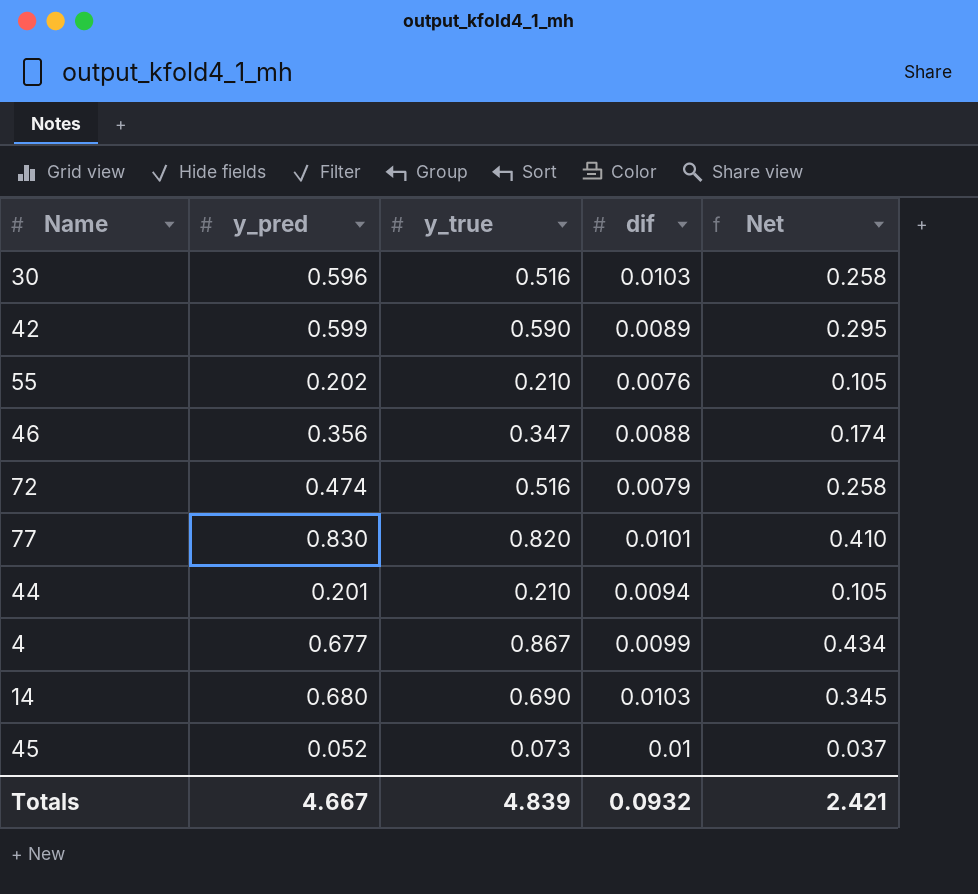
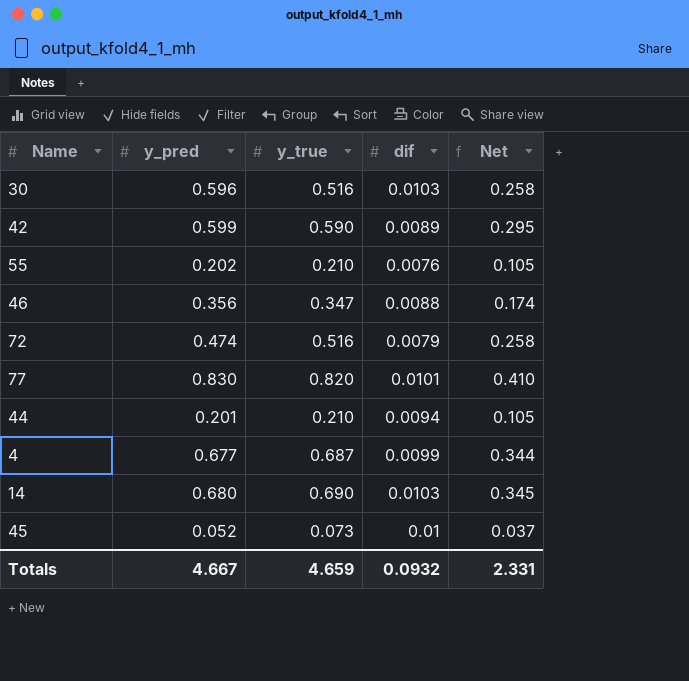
4 | y_true: 0.867 -> 0.687
4 | Net: 0.434 -> 0.344
Totals | y_true: 4.839 -> 4.659
Totals | Net: 2.421 -> 2.331

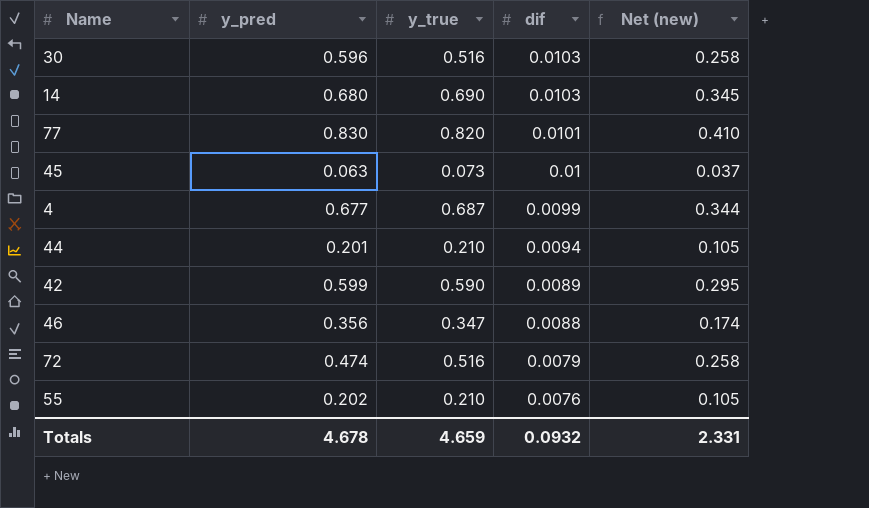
row order: none -> dif descending
column name: Net -> Net (new)
45 | y_pred: 0.052 -> 0.063
Totals | y_pred: 4.667 -> 4.678

